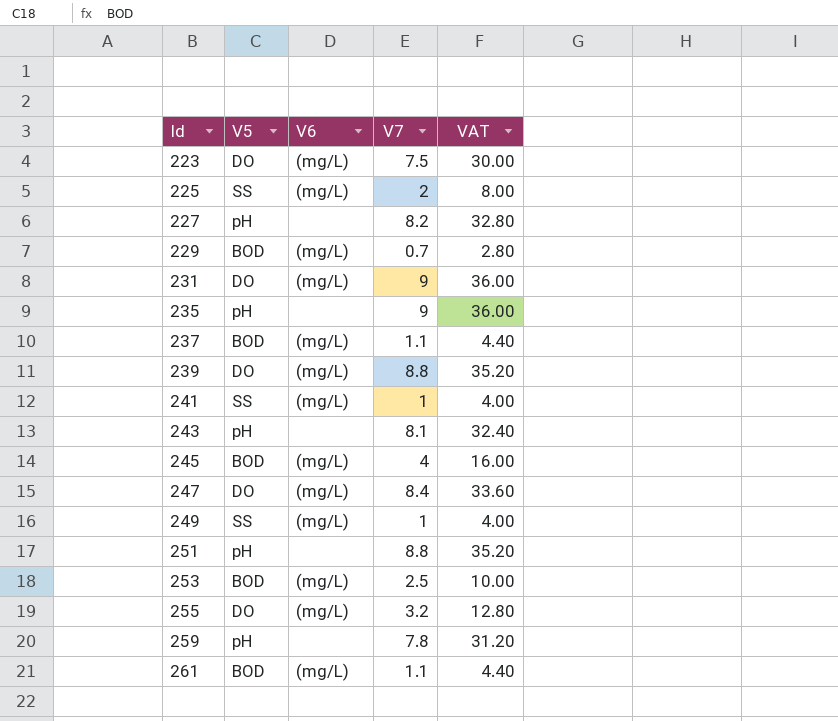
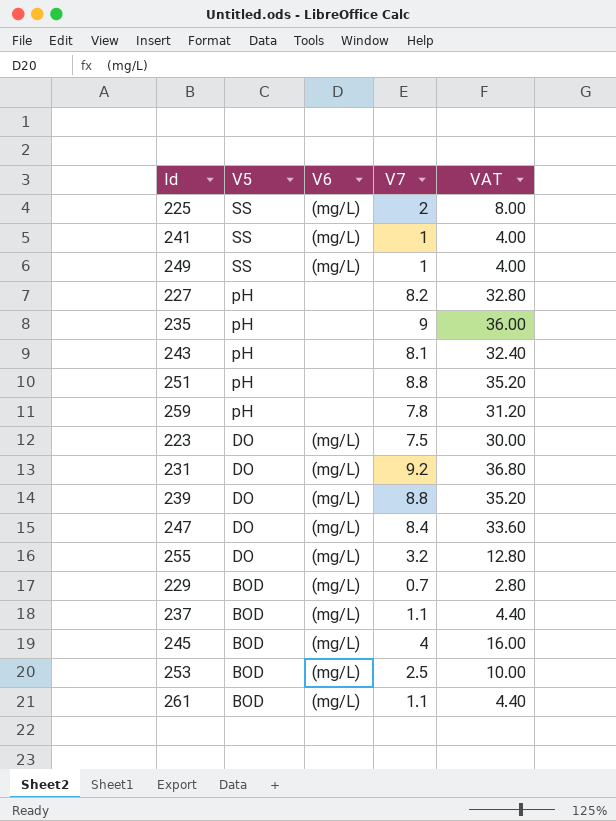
row order: Id ascending -> V5 descending
231 | V7: 9 -> 9.2
231 | VAT: 36.00 -> 36.80

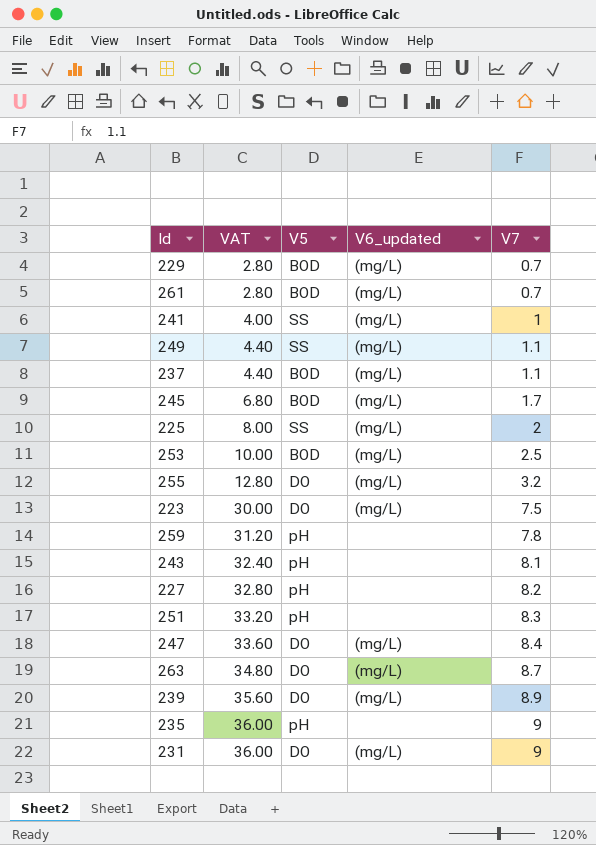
row order: V5 descending -> VAT ascending
column VAT | position: 5 -> 2
column name: V6 -> V6_updated
261 | VAT: 4.40 -> 2.80
261 | V7: 1.1 -> 0.7
249 | VAT: 4.00 -> 4.40
249 | V7: 1 -> 1.1
245 | VAT: 16.00 -> 6.80
245 | V7: 4 -> 1.7
251 | VAT: 35.20 -> 33.20
251 | V7: 8.8 -> 8.3
row 263: none -> 34.80 | DO | (mg/L) | 8.7
239 | VAT: 35.20 -> 35.60
239 | V7: 8.8 -> 8.9
231 | VAT: 36.80 -> 36.00
231 | V7: 9.2 -> 9

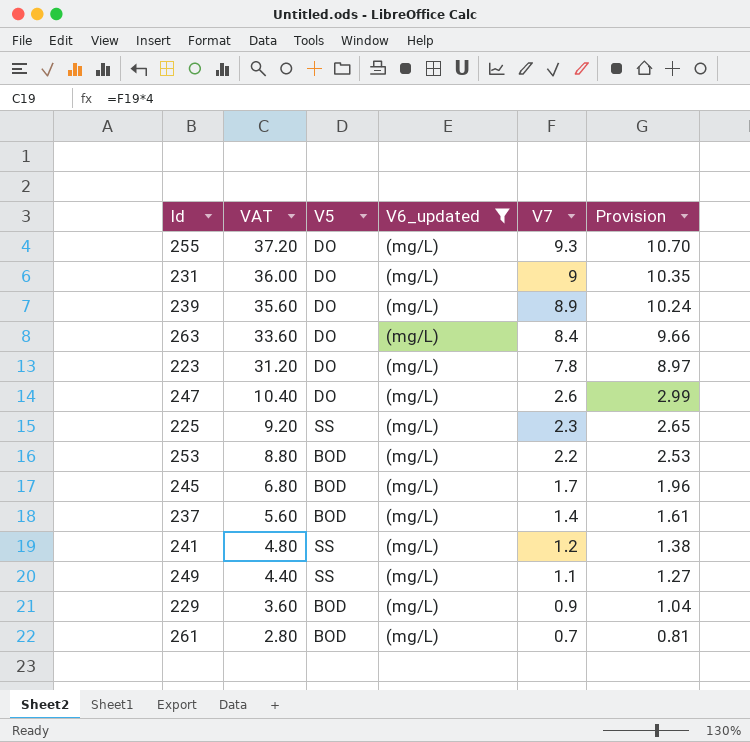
filter: none -> V6_updated = (mg/L)
row order: VAT ascending -> VAT descending
column Provision | formula: none -> [V7] * 1.15
255 | VAT: 12.80 -> 37.20
255 | V7: 3.2 -> 9.3
263 | VAT: 34.80 -> 33.60
263 | V7: 8.7 -> 8.4
223 | VAT: 30.00 -> 31.20
223 | V7: 7.5 -> 7.8
247 | VAT: 33.60 -> 10.40
247 | V7: 8.4 -> 2.6
225 | VAT: 8.00 -> 9.20
225 | V7: 2 -> 2.3
253 | VAT: 10.00 -> 8.80
253 | V7: 2.5 -> 2.2
237 | VAT: 4.40 -> 5.60
237 | V7: 1.1 -> 1.4
241 | VAT: 4.00 -> 4.80
241 | V7: 1 -> 1.2
229 | VAT: 2.80 -> 3.60
229 | V7: 0.7 -> 0.9

